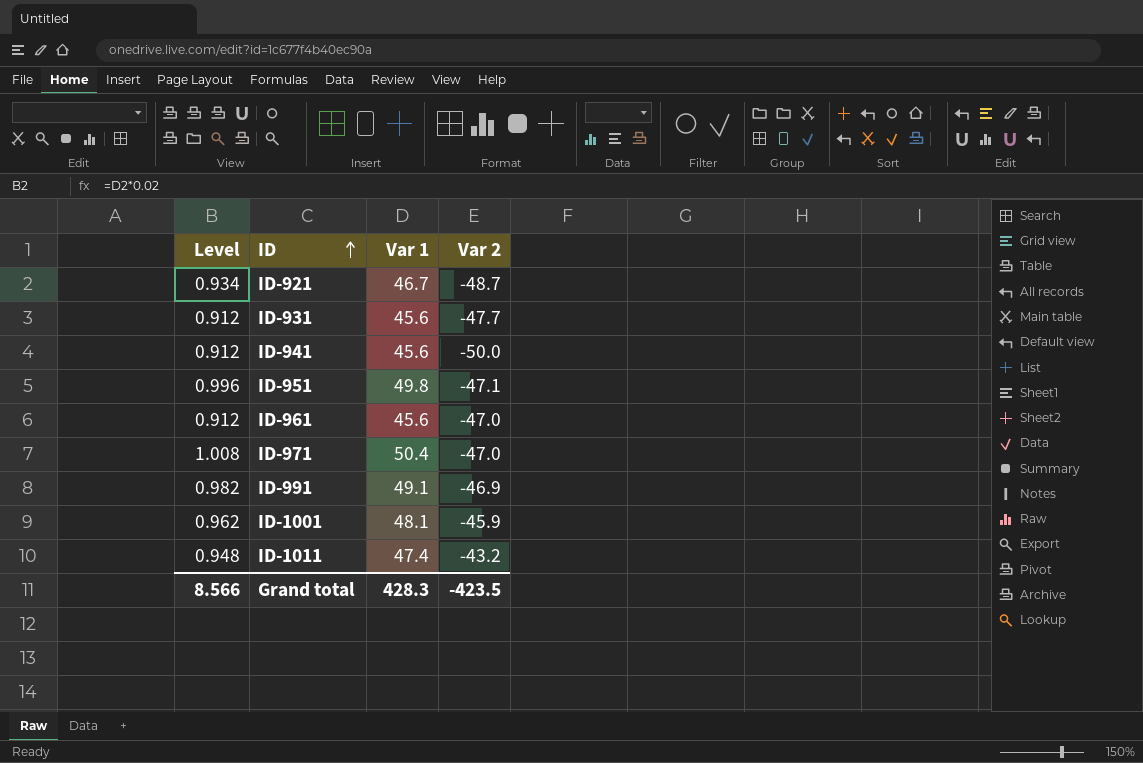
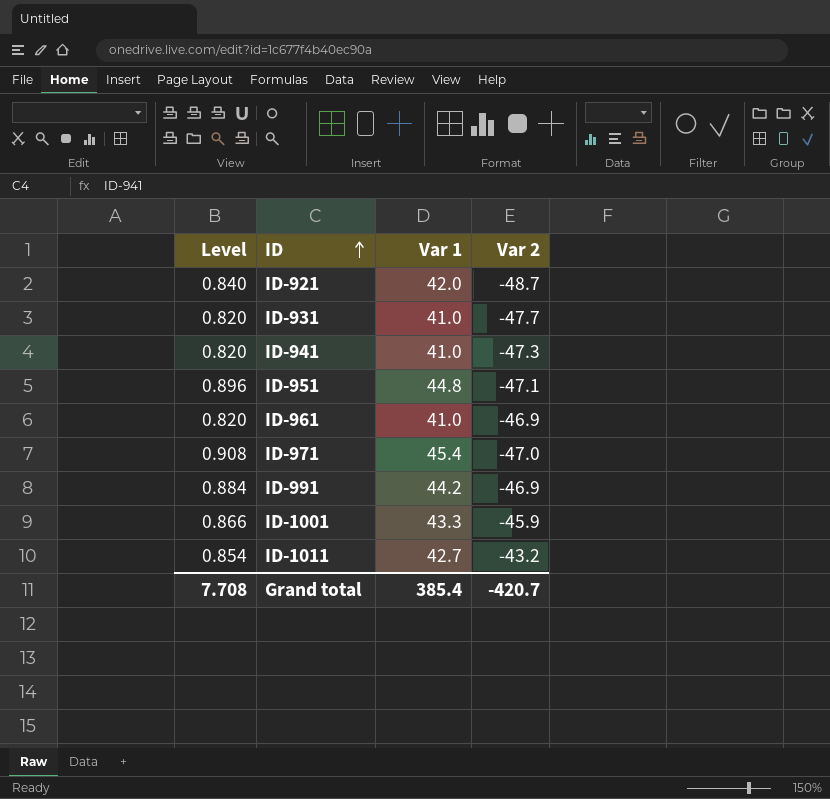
ID-921 | Level: 0.934 -> 0.840
ID-921 | Var 1: 46.7 -> 42.0
ID-931 | Level: 0.912 -> 0.820
ID-931 | Var 1: 45.6 -> 41.0
ID-941 | Level: 0.912 -> 0.820
ID-941 | Var 1: 45.6 -> 41.0
ID-941 | Var 2: -50.0 -> -47.3
ID-951 | Level: 0.996 -> 0.896
ID-951 | Var 1: 49.8 -> 44.8
ID-961 | Level: 0.912 -> 0.820
ID-961 | Var 1: 45.6 -> 41.0
ID-961 | Var 2: -47.0 -> -46.9
ID-971 | Level: 1.008 -> 0.908
ID-971 | Var 1: 50.4 -> 45.4
ID-991 | Level: 0.982 -> 0.884
ID-991 | Var 1: 49.1 -> 44.2
ID-1001 | Level: 0.962 -> 0.866
ID-1001 | Var 1: 48.1 -> 43.3
ID-1011 | Level: 0.948 -> 0.854
ID-1011 | Var 1: 47.4 -> 42.7
Grand total | Level: 8.566 -> 7.708
Grand total | Var 1: 428.3 -> 385.4
Grand total | Var 2: -423.5 -> -420.7

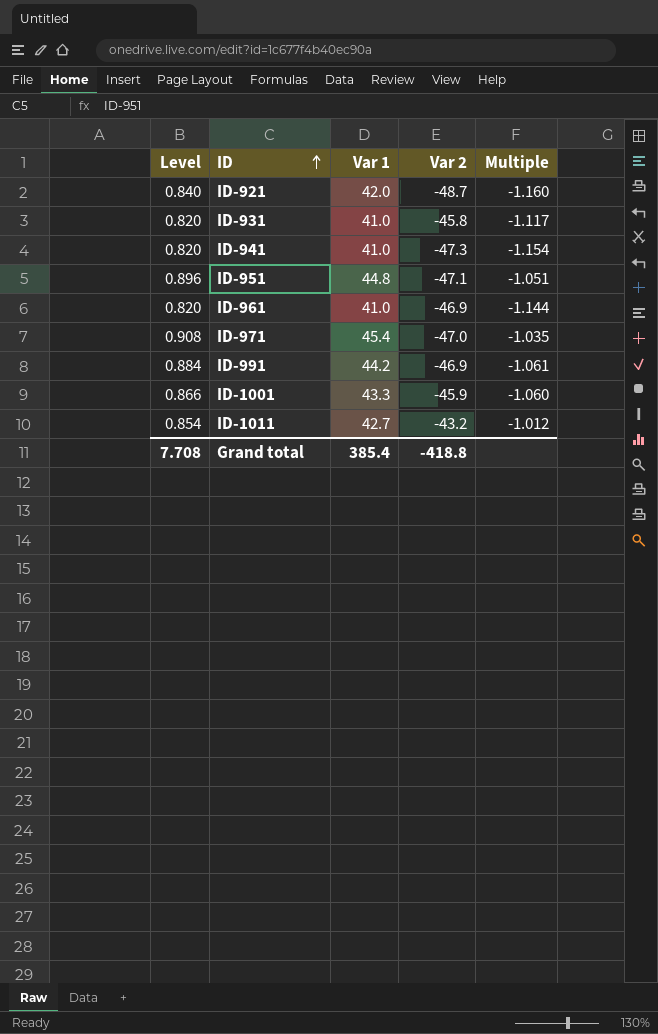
column Multiple | formula: none -> [Var 2] / [Var 1]
ID-931 | Var 2: -47.7 -> -45.8
Grand total | Var 2: -420.7 -> -418.8

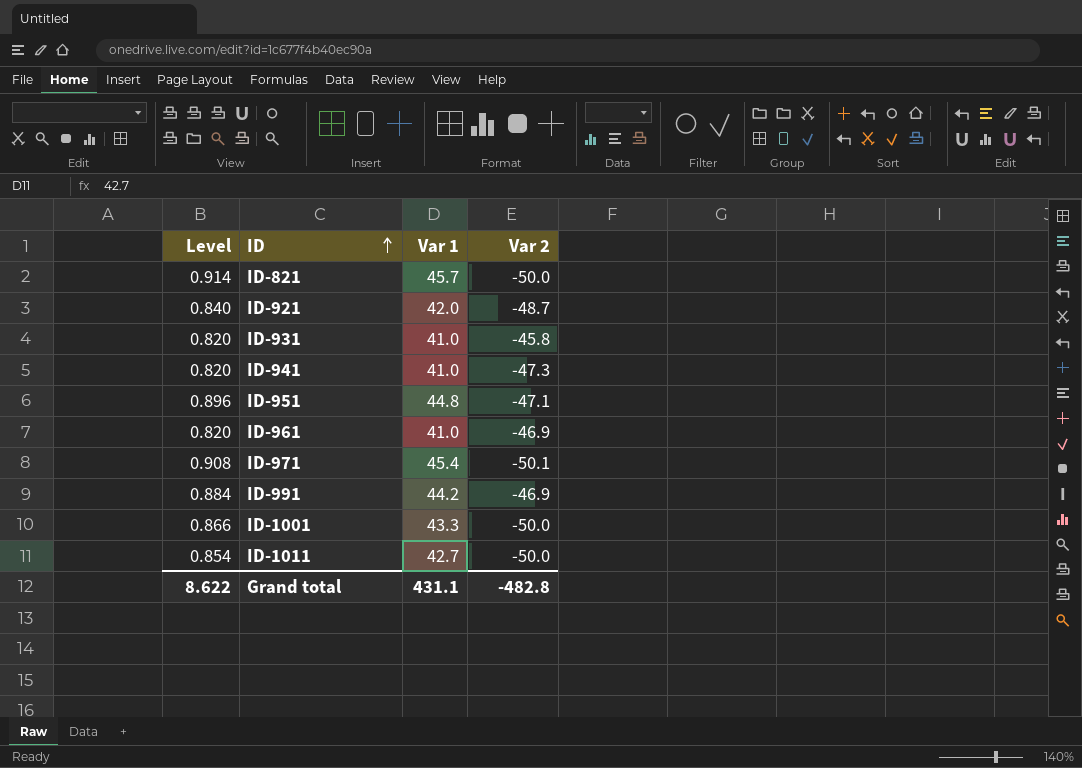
column Multiple | formula: [Var 2] / [Var 1] -> none
row ID-821: none -> 0.914 | 45.7 | -50.0
ID-971 | Var 2: -47.0 -> -50.1
ID-1001 | Var 2: -45.9 -> -50.0
ID-1011 | Var 2: -43.2 -> -50.0
Grand total | Level: 7.708 -> 8.622
Grand total | Var 1: 385.4 -> 431.1
Grand total | Var 2: -418.8 -> -482.8

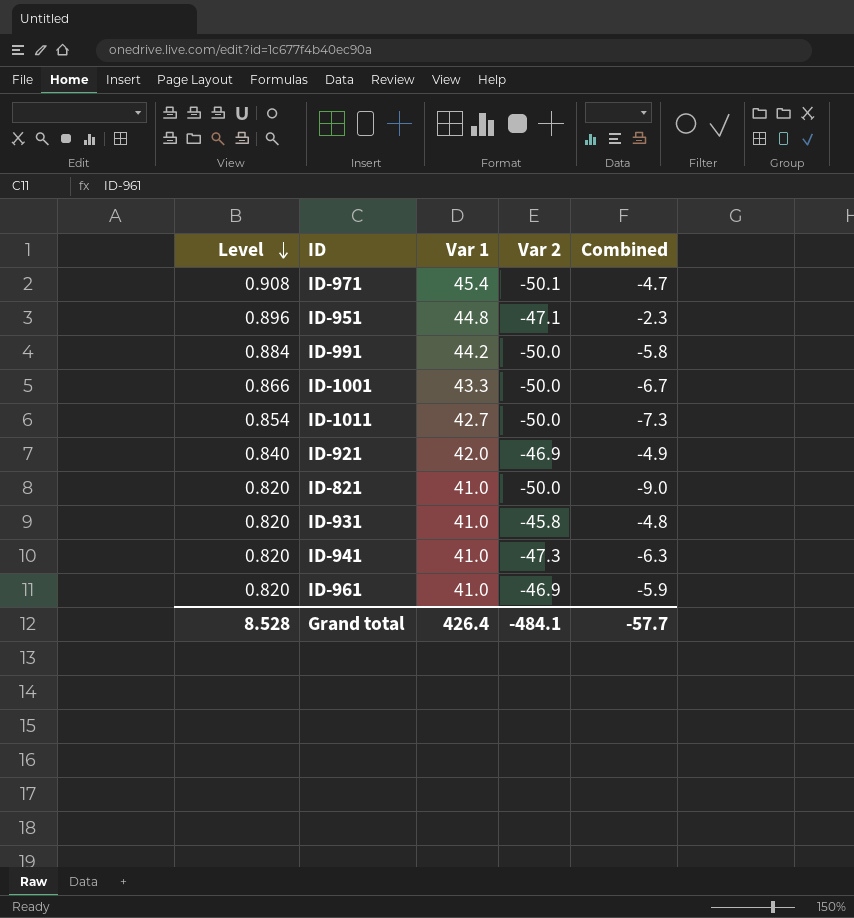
row order: ID ascending -> Level descending
column Combined | formula: none -> [Var 1] + [Var 2]
ID-991 | Var 2: -46.9 -> -50.0
ID-921 | Var 2: -48.7 -> -46.9
ID-821 | Level: 0.914 -> 0.820
ID-821 | Var 1: 45.7 -> 41.0
Grand total | Level: 8.622 -> 8.528
Grand total | Var 1: 431.1 -> 426.4
Grand total | Var 2: -482.8 -> -484.1

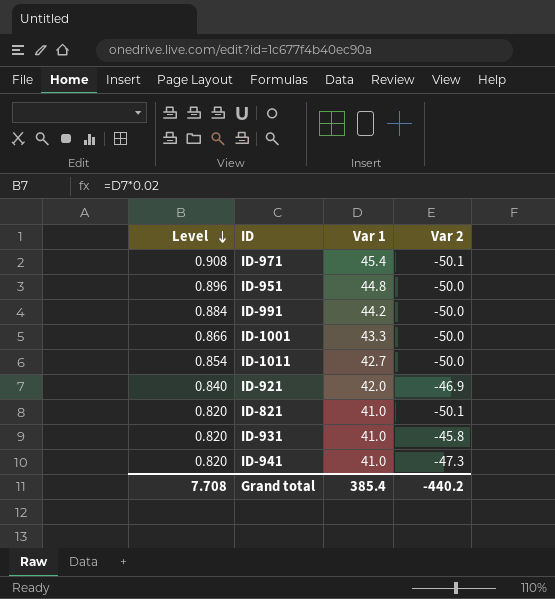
column Combined | formula: [Var 1] + [Var 2] -> none
row ID-961: 0.820 | 41.0 | -46.9 | -5.9 -> none
ID-951 | Var 2: -47.1 -> -50.0
ID-821 | Var 2: -50.0 -> -50.1
Grand total | Level: 8.528 -> 7.708
Grand total | Var 1: 426.4 -> 385.4
Grand total | Var 2: -484.1 -> -440.2

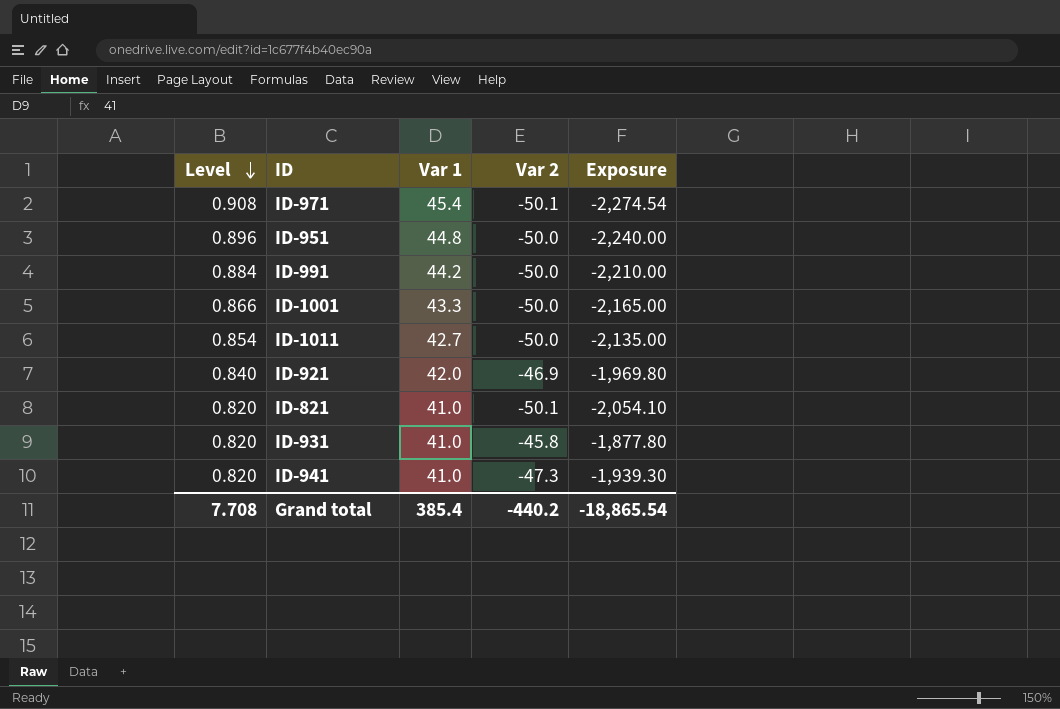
column Exposure | formula: none -> [Var 1] * [Var 2]

